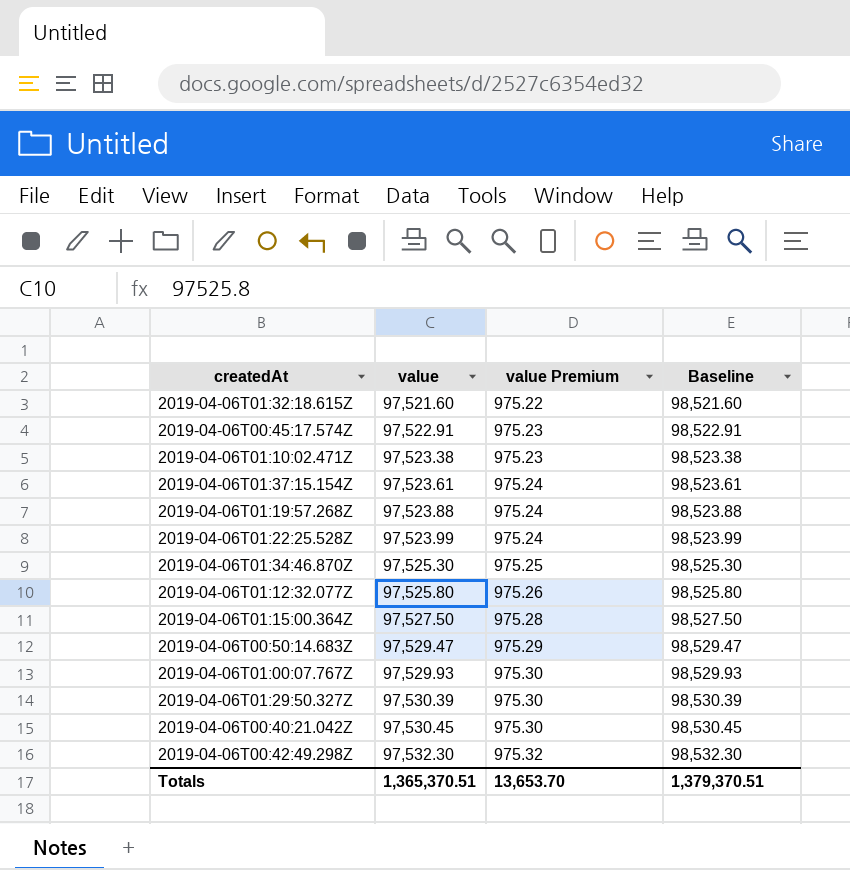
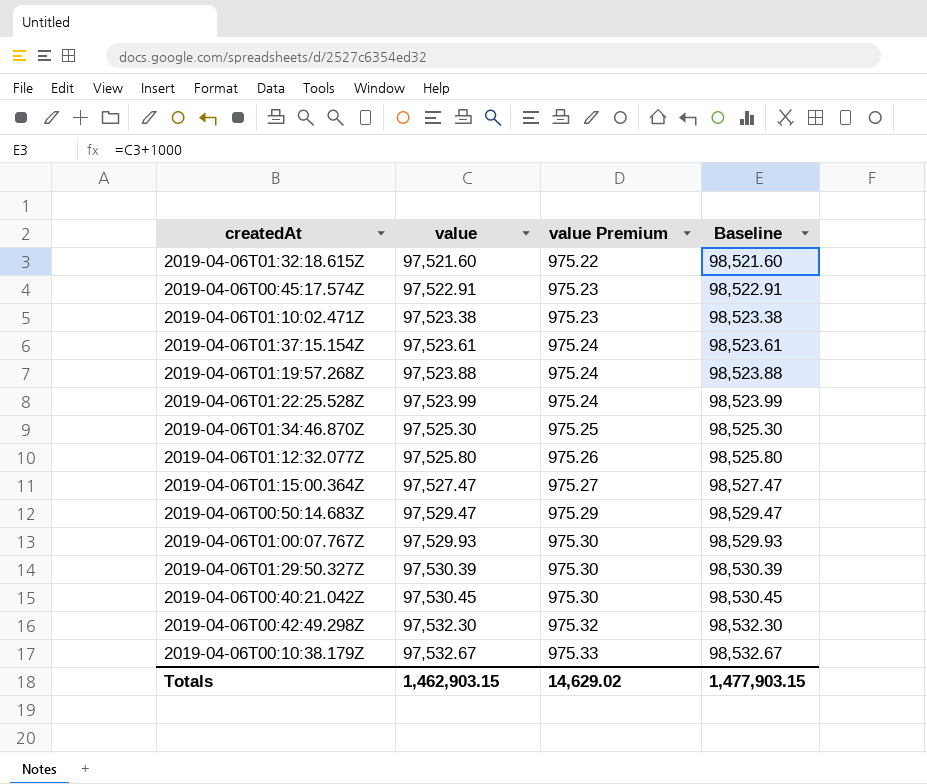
2019-04-06T01:15:00.364Z | value: 97,527.50 -> 97,527.47
2019-04-06T01:15:00.364Z | value Premium: 975.28 -> 975.27
2019-04-06T01:15:00.364Z | Baseline: 98,527.50 -> 98,527.47
row 2019-04-06T00:10:38.179Z: none -> 97,532.67 | 975.33 | 98,532.67
Totals | value: 1,365,370.51 -> 1,462,903.15
Totals | value Premium: 13,653.70 -> 14,629.02
Totals | Baseline: 1,379,370.51 -> 1,477,903.15

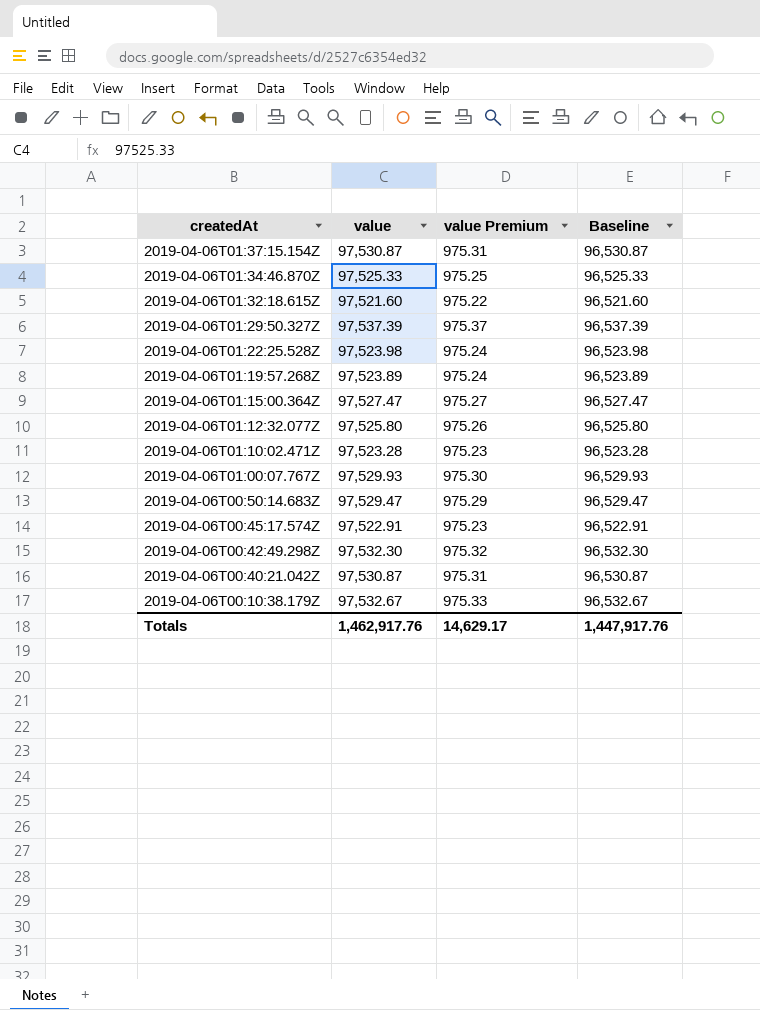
row order: value ascending -> createdAt descending
column Baseline | formula: [value] + 1000 -> [value] - 1000
2019-04-06T01:37:15.154Z | value: 97,523.61 -> 97,530.87
2019-04-06T01:37:15.154Z | value Premium: 975.24 -> 975.31
2019-04-06T01:34:46.870Z | value: 97,525.30 -> 97,525.33
2019-04-06T01:29:50.327Z | value: 97,530.39 -> 97,537.39
2019-04-06T01:29:50.327Z | value Premium: 975.30 -> 975.37
2019-04-06T01:22:25.528Z | value: 97,523.99 -> 97,523.98
2019-04-06T01:19:57.268Z | value: 97,523.88 -> 97,523.89
2019-04-06T01:10:02.471Z | value: 97,523.38 -> 97,523.28
2019-04-06T00:40:21.042Z | value: 97,530.45 -> 97,530.87
2019-04-06T00:40:21.042Z | value Premium: 975.30 -> 975.31
Totals | value: 1,462,903.15 -> 1,462,917.76
Totals | value Premium: 14,629.02 -> 14,629.17
Totals | Baseline: 1,477,903.15 -> 1,447,917.76

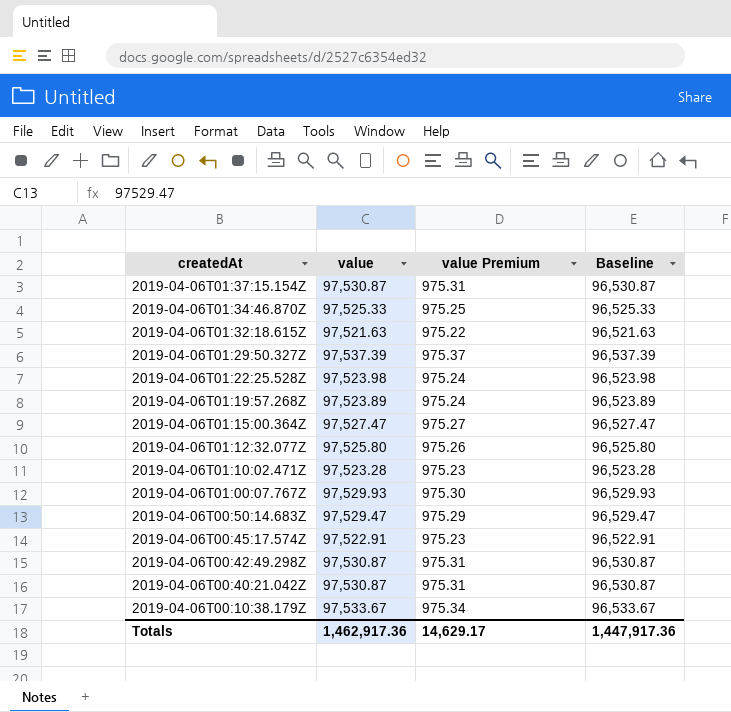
2019-04-06T01:32:18.615Z | value: 97,521.60 -> 97,521.63
2019-04-06T01:32:18.615Z | Baseline: 96,521.60 -> 96,521.63
2019-04-06T00:42:49.298Z | value: 97,532.30 -> 97,530.87
2019-04-06T00:42:49.298Z | value Premium: 975.32 -> 975.31
2019-04-06T00:42:49.298Z | Baseline: 96,532.30 -> 96,530.87
2019-04-06T00:10:38.179Z | value: 97,532.67 -> 97,533.67
2019-04-06T00:10:38.179Z | value Premium: 975.33 -> 975.34
2019-04-06T00:10:38.179Z | Baseline: 96,532.67 -> 96,533.67
Totals | value: 1,462,917.76 -> 1,462,917.36
Totals | Baseline: 1,447,917.76 -> 1,447,917.36

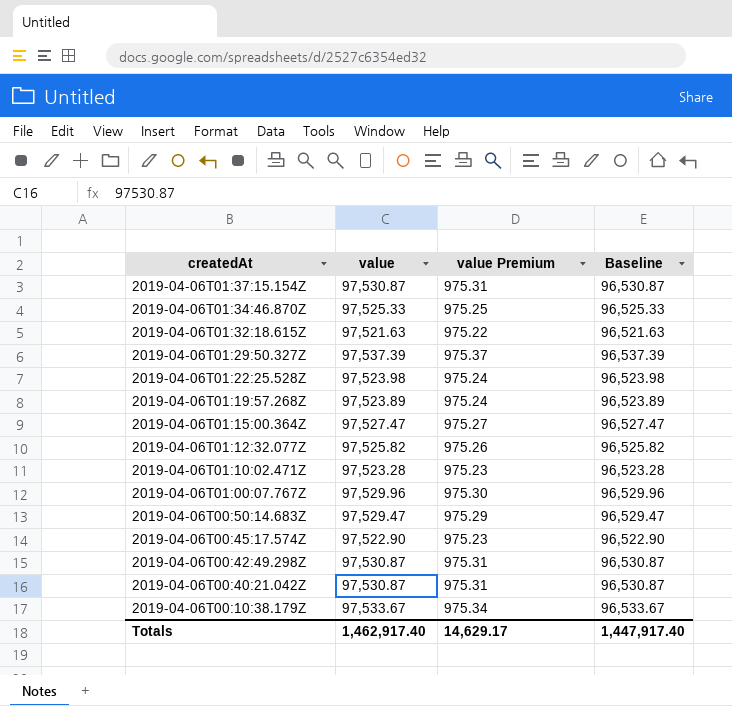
2019-04-06T01:12:32.077Z | value: 97,525.80 -> 97,525.82
2019-04-06T01:12:32.077Z | Baseline: 96,525.80 -> 96,525.82
2019-04-06T01:00:07.767Z | value: 97,529.93 -> 97,529.96
2019-04-06T01:00:07.767Z | Baseline: 96,529.93 -> 96,529.96
2019-04-06T00:45:17.574Z | value: 97,522.91 -> 97,522.90
2019-04-06T00:45:17.574Z | Baseline: 96,522.91 -> 96,522.90
Totals | value: 1,462,917.36 -> 1,462,917.40
Totals | Baseline: 1,447,917.36 -> 1,447,917.40

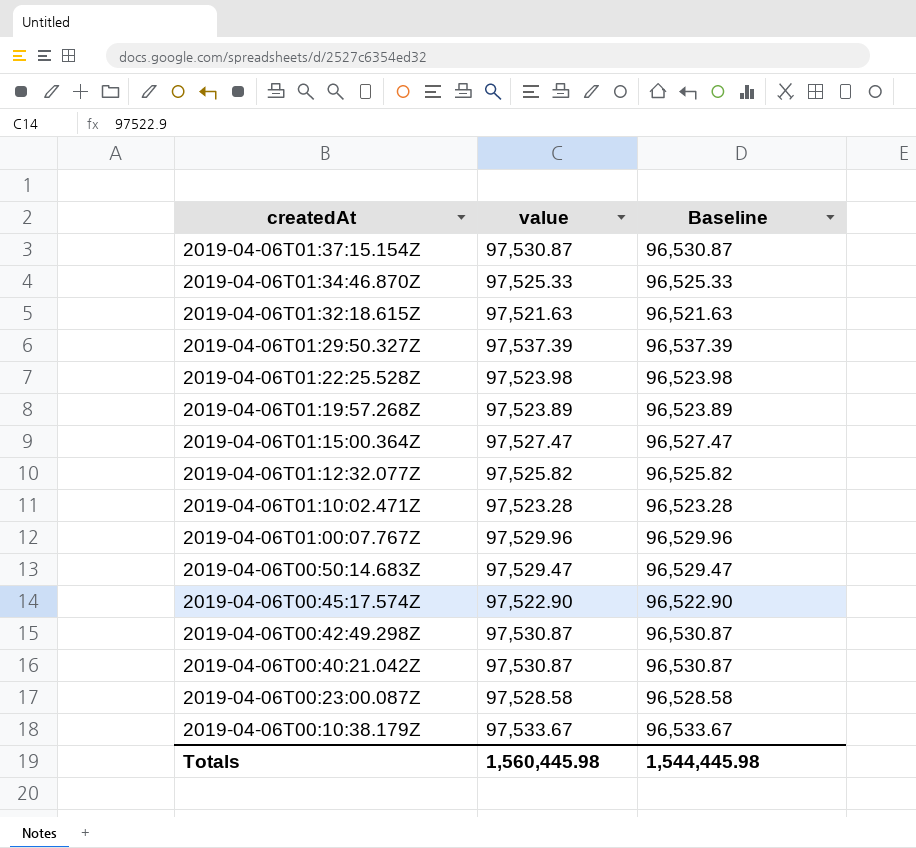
column value Premium | formula: [value] * 0.01 -> none
row 2019-04-06T00:23:00.087Z: none -> 97,528.58 | 96,528.58
Totals | value: 1,462,917.40 -> 1,560,445.98
Totals | Baseline: 1,447,917.40 -> 1,544,445.98

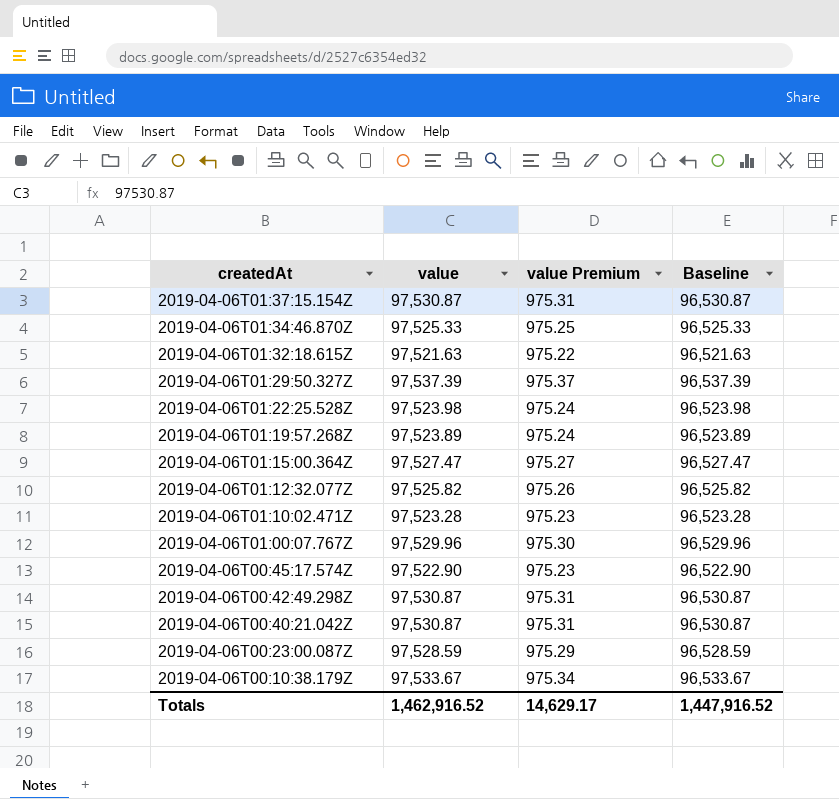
column value Premium | formula: none -> [value] * 0.01
row 2019-04-06T00:50:14.683Z: 97,529.47 | 96,529.47 -> none
2019-04-06T00:23:00.087Z | value: 97,528.58 -> 97,528.59
2019-04-06T00:23:00.087Z | Baseline: 96,528.58 -> 96,528.59
Totals | value: 1,560,445.98 -> 1,462,916.52
Totals | Baseline: 1,544,445.98 -> 1,447,916.52

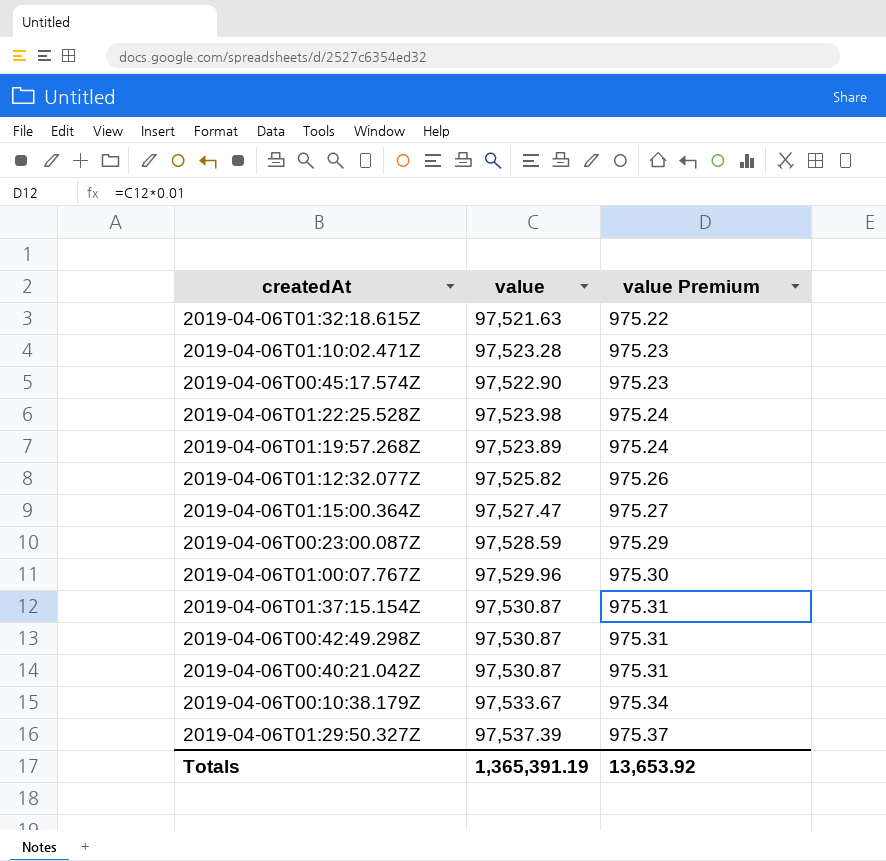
row order: createdAt descending -> value Premium ascending
column Baseline | formula: [value] - 1000 -> none
row 2019-04-06T01:34:46.870Z: 97,525.33 | 975.25 | 96,525.33 -> none
Totals | value: 1,462,916.52 -> 1,365,391.19
Totals | value Premium: 14,629.17 -> 13,653.92

